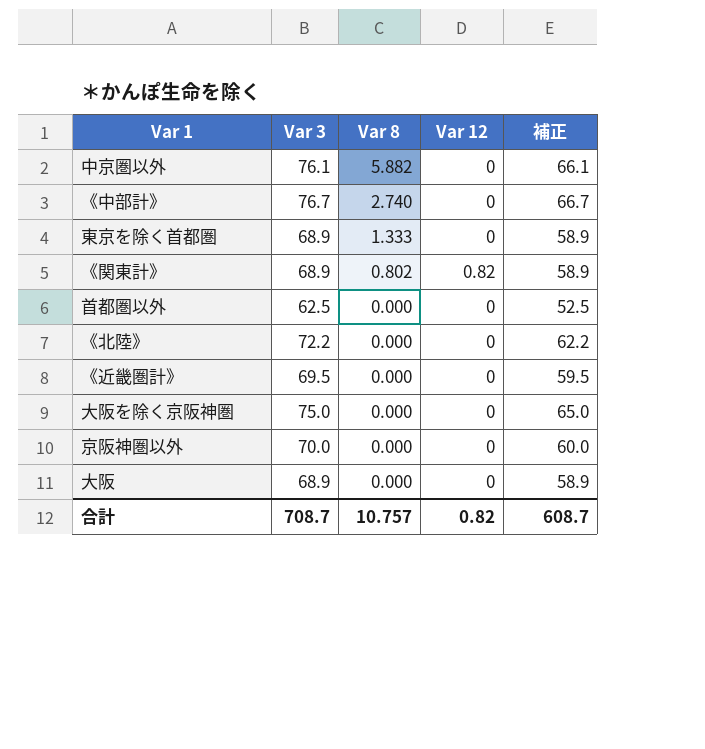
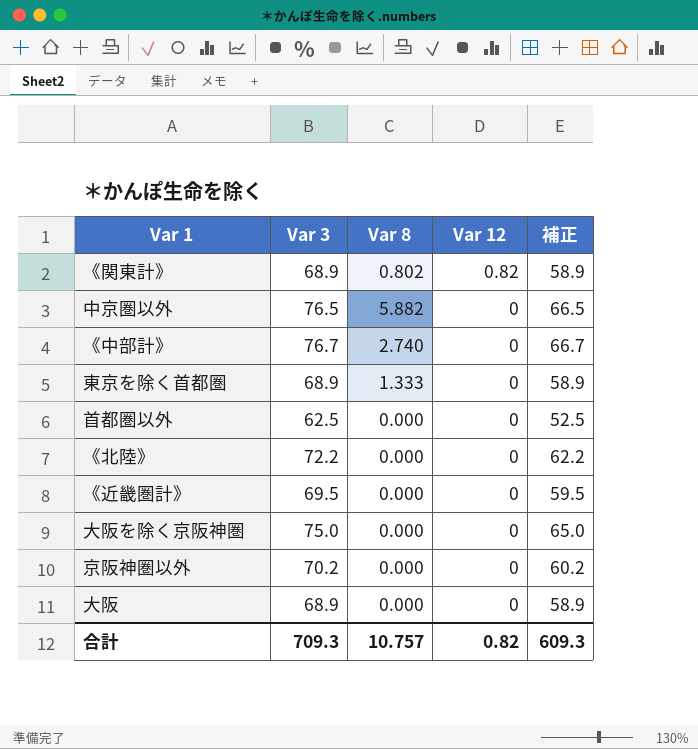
row order: Var 8 descending -> Var 12 descending
中京圏以外 | Var 3: 76.1 -> 76.5
中京圏以外 | 補正: 66.1 -> 66.5
京阪神圏以外 | Var 3: 70.0 -> 70.2
京阪神圏以外 | 補正: 60.0 -> 60.2
合計 | Var 3: 708.7 -> 709.3
合計 | 補正: 608.7 -> 609.3

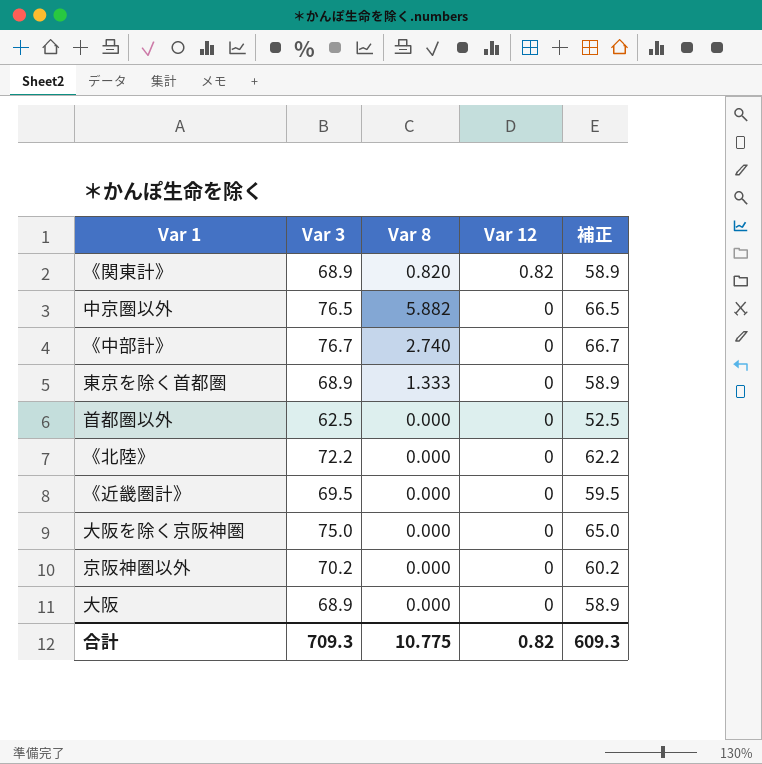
《関東計》 | Var 8: 0.802 -> 0.820
合計 | Var 8: 10.757 -> 10.775

